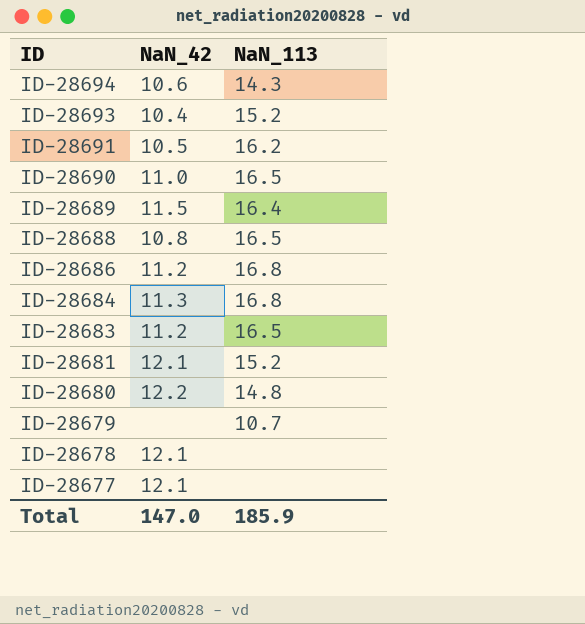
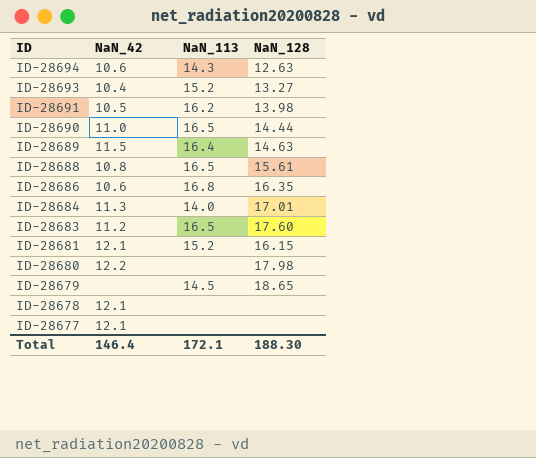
column NaN_128 | position: none -> 4
ID-28686 | NaN_42: 11.2 -> 10.6
ID-28684 | NaN_113: 16.8 -> 14.0
ID-28680 | NaN_113: 14.8 -> none
ID-28679 | NaN_113: 10.7 -> 14.5
Total | NaN_42: 147.0 -> 146.4
Total | NaN_113: 185.9 -> 172.1

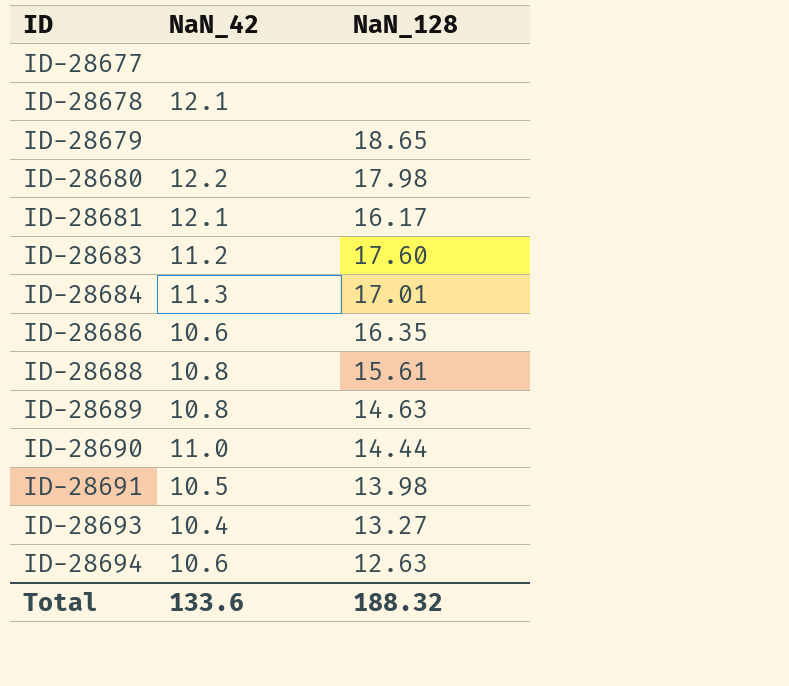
row order: ID descending -> ID ascending
column NaN_113 | position: 3 -> none
ID-28677 | NaN_42: 12.1 -> none
ID-28681 | NaN_128: 16.15 -> 16.17
ID-28689 | NaN_42: 11.5 -> 10.8
Total | NaN_42: 146.4 -> 133.6
Total | NaN_128: 188.30 -> 188.32

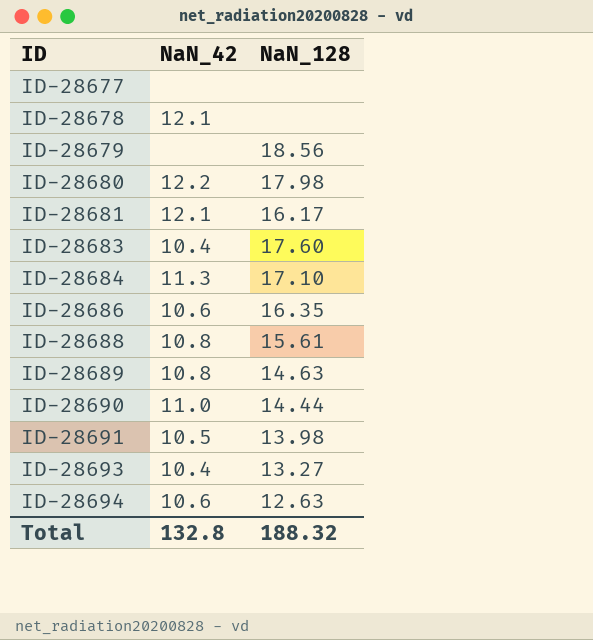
ID-28679 | NaN_128: 18.65 -> 18.56
ID-28683 | NaN_42: 11.2 -> 10.4
ID-28684 | NaN_128: 17.01 -> 17.10
Total | NaN_42: 133.6 -> 132.8

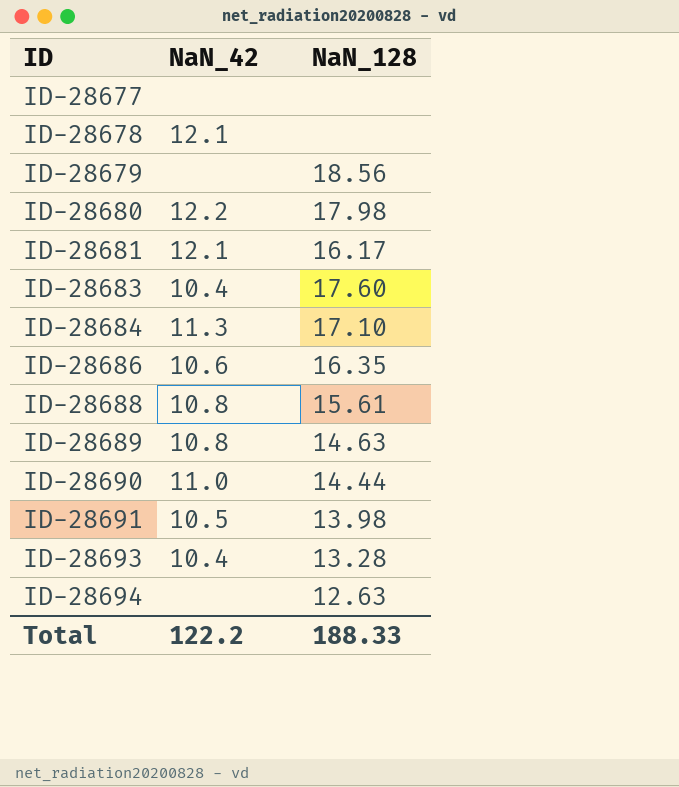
ID-28693 | NaN_128: 13.27 -> 13.28
ID-28694 | NaN_42: 10.6 -> none
Total | NaN_42: 132.8 -> 122.2
Total | NaN_128: 188.32 -> 188.33

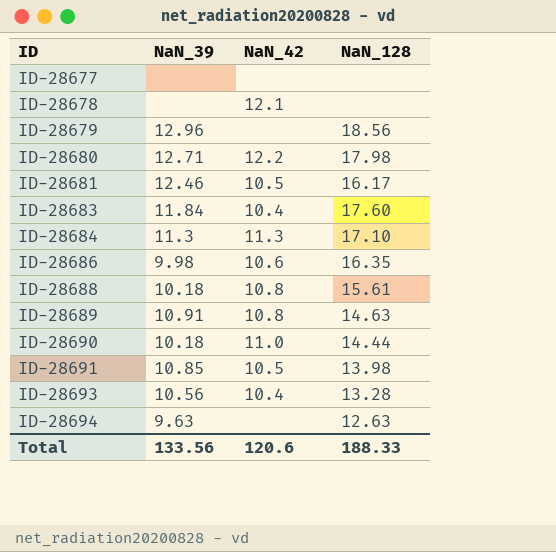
column NaN_39 | position: none -> 2
ID-28681 | NaN_42: 12.1 -> 10.5
Total | NaN_42: 122.2 -> 120.6

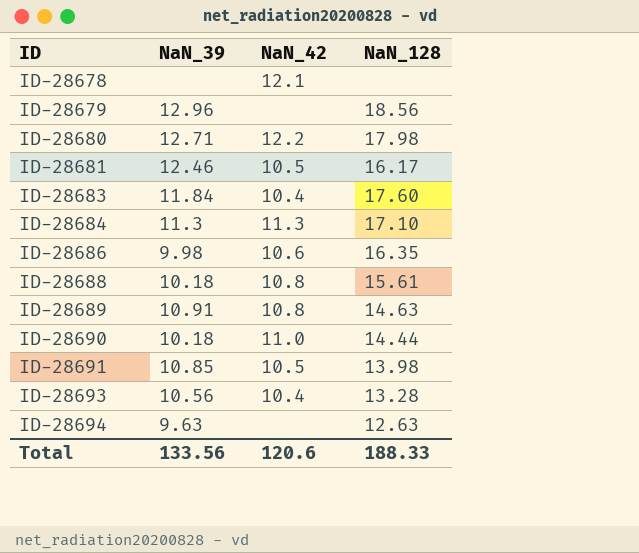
row ID-28677: none | none | none -> none

